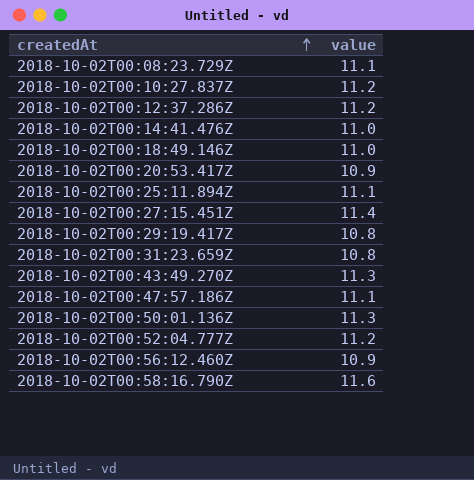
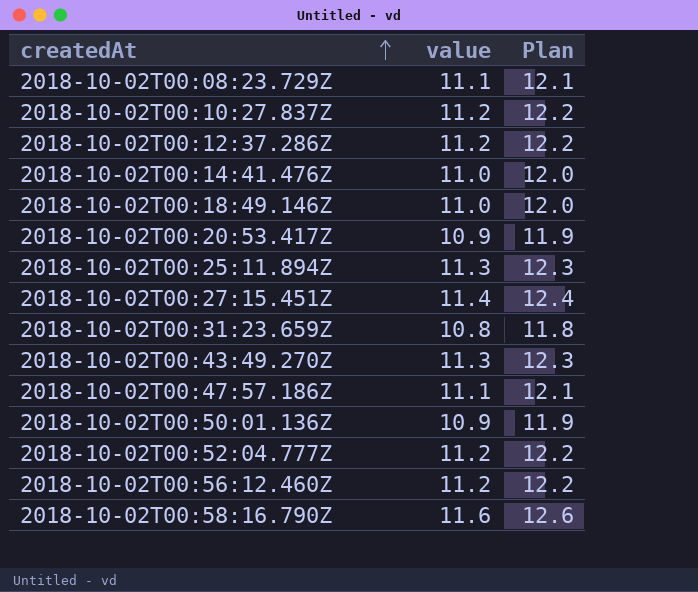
column Plan | formula: none -> [value] + 1
row 2018-10-02T00:29:19.417Z: 10.8 -> none
2018-10-02T00:25:11.894Z | value: 11.1 -> 11.3
2018-10-02T00:50:01.136Z | value: 11.3 -> 10.9
2018-10-02T00:56:12.460Z | value: 10.9 -> 11.2

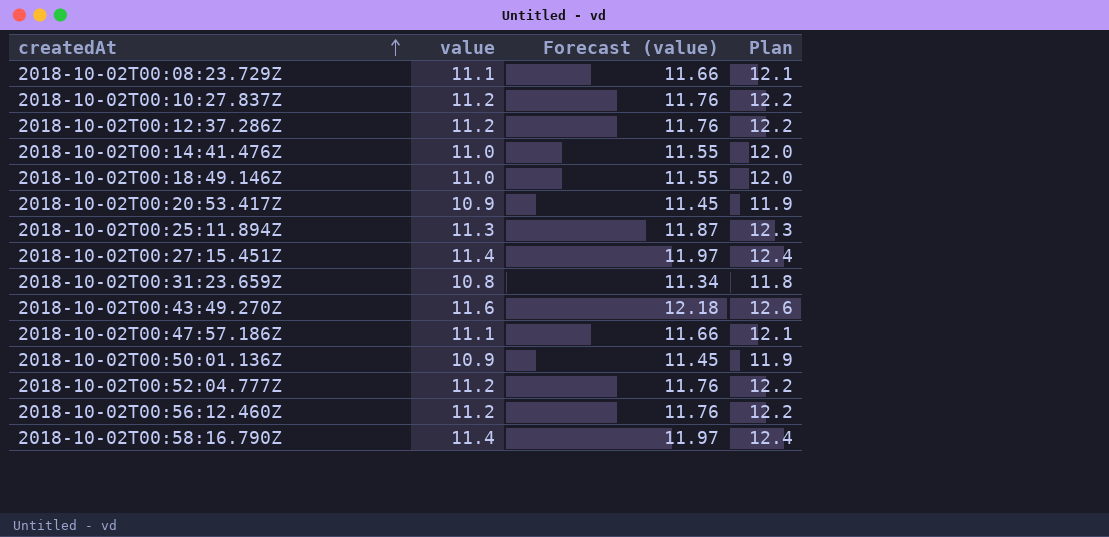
column Forecast (value) | formula: none -> [value] * 1.05
2018-10-02T00:43:49.270Z | value: 11.3 -> 11.6
2018-10-02T00:43:49.270Z | Plan: 12.3 -> 12.6
2018-10-02T00:58:16.790Z | value: 11.6 -> 11.4
2018-10-02T00:58:16.790Z | Plan: 12.6 -> 12.4

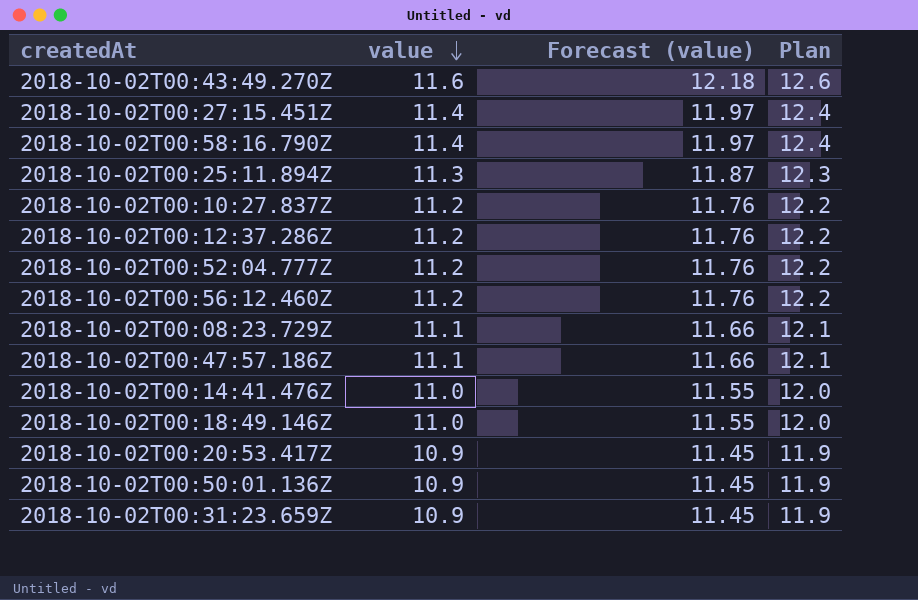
row order: createdAt ascending -> value descending
2018-10-02T00:31:23.659Z | value: 10.8 -> 10.9
2018-10-02T00:31:23.659Z | Forecast (value): 11.34 -> 11.45
2018-10-02T00:31:23.659Z | Plan: 11.8 -> 11.9

